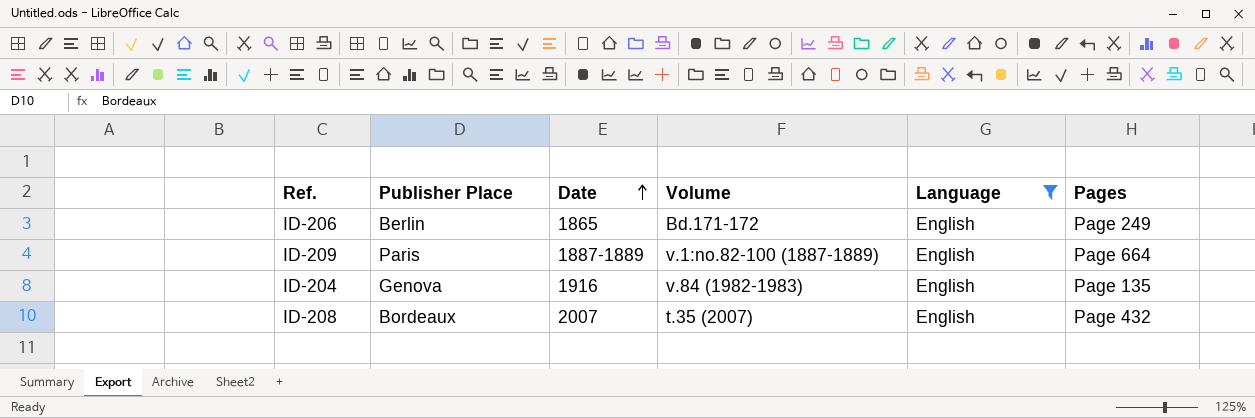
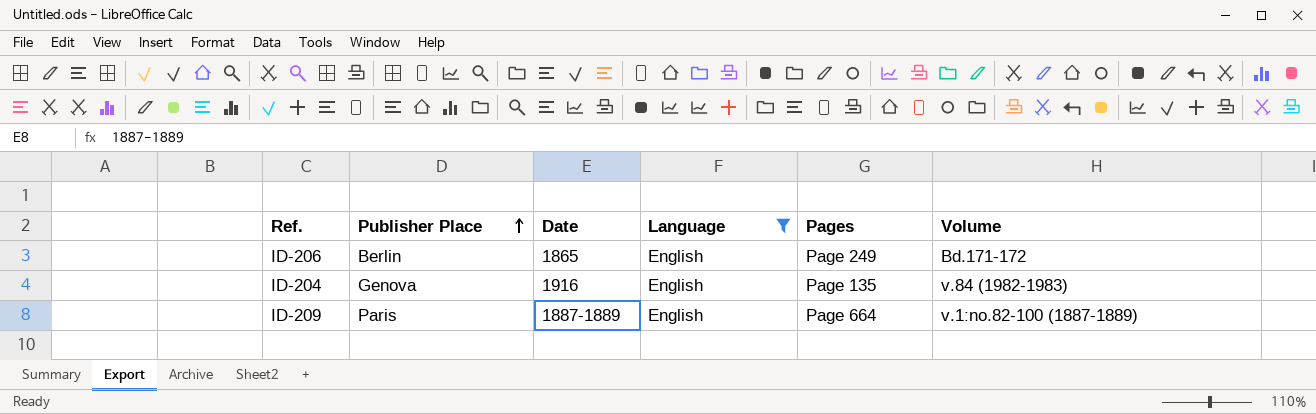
row order: Date ascending -> Publisher Place ascending
column Volume | position: 4 -> 6
row ID-208: Bordeaux | 2007 | t.35 (2007) | English | Page 432 -> none

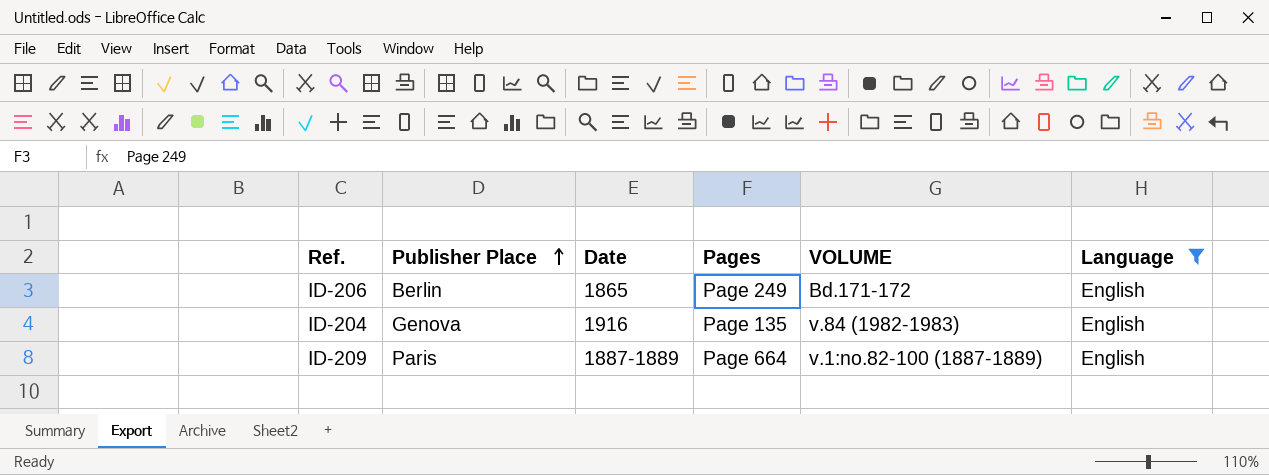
column name: Volume -> VOLUME
column Language | position: 4 -> 6

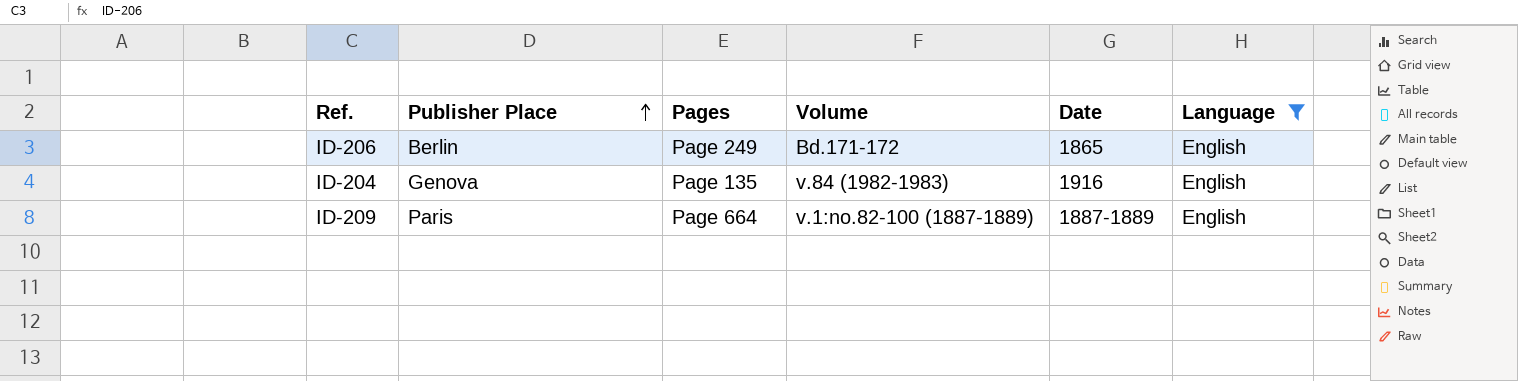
column name: VOLUME -> Volume
column Date | position: 3 -> 5

